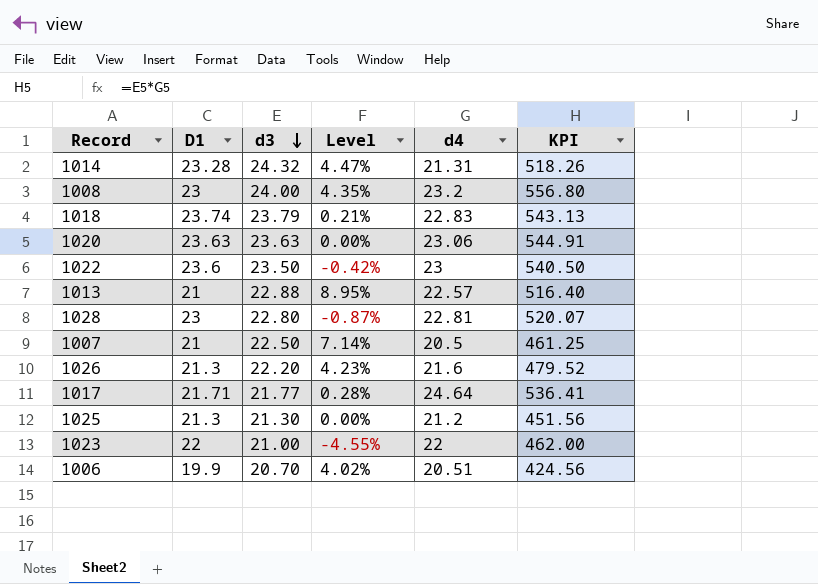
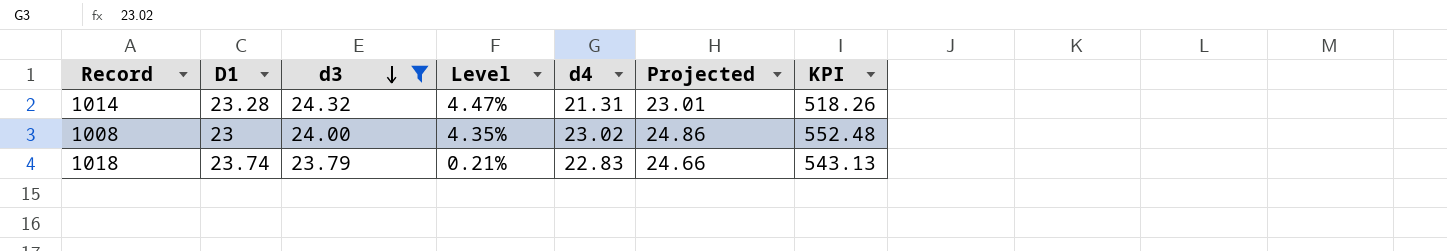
filter: none -> d3 >= 23.79
column Projected | formula: none -> [d4] * 1.08
1008 | d4: 23.2 -> 23.02
1008 | KPI: 556.80 -> 552.48

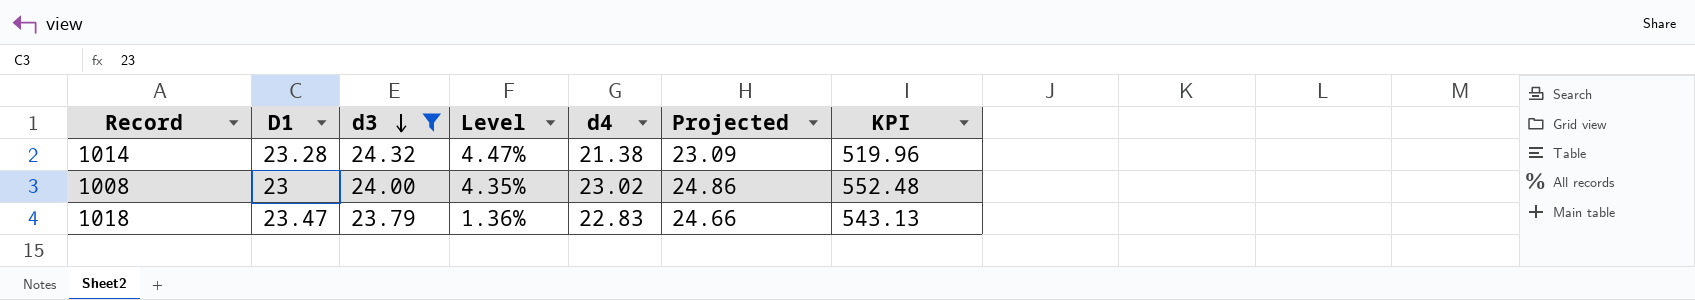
1014 | d4: 21.31 -> 21.38
1014 | Projected: 23.01 -> 23.09
1014 | KPI: 518.26 -> 519.96
1018 | D1: 23.74 -> 23.47
1018 | Level: 0.21% -> 1.36%

